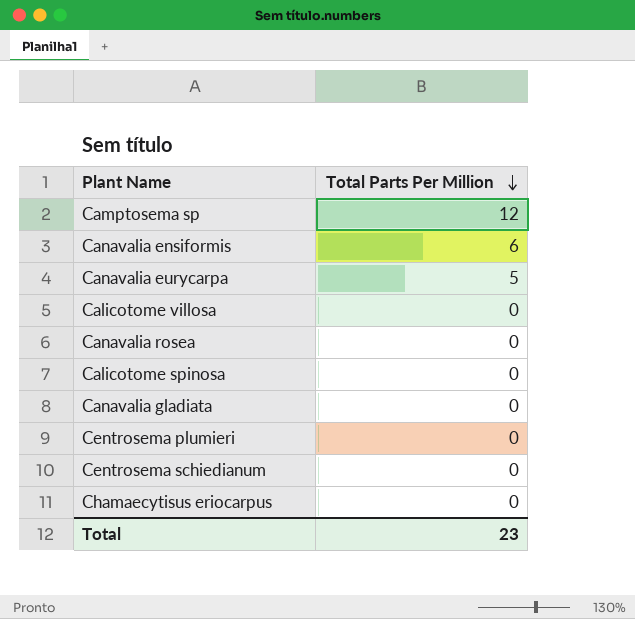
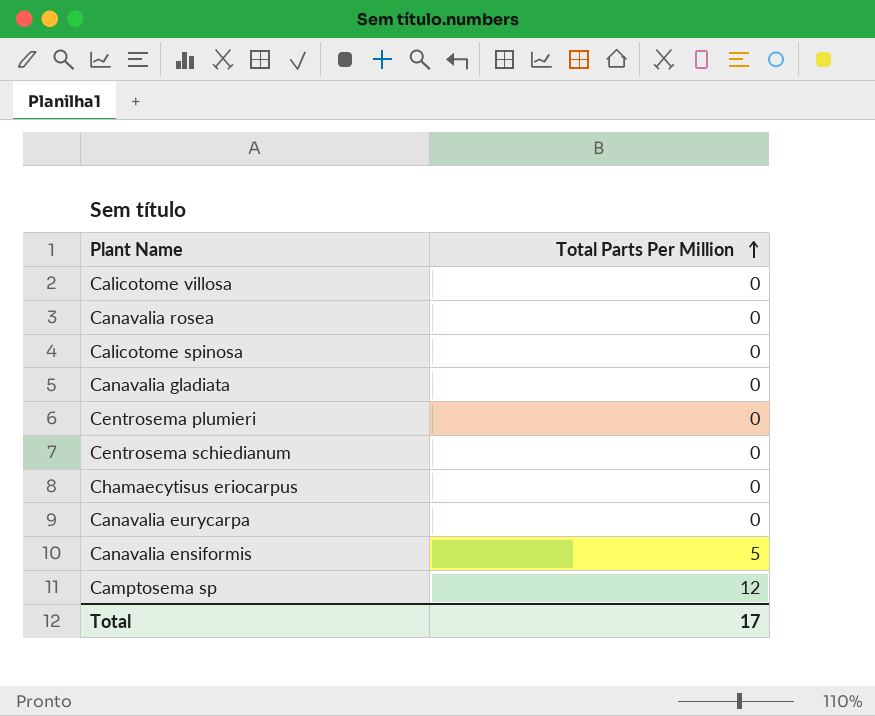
row order: Total Parts Per Million descending -> Total Parts Per Million ascending
Canavalia eurycarpa | Total Parts Per Million: 5 -> 0
Canavalia ensiformis | Total Parts Per Million: 6 -> 5
Total | Total Parts Per Million: 23 -> 17

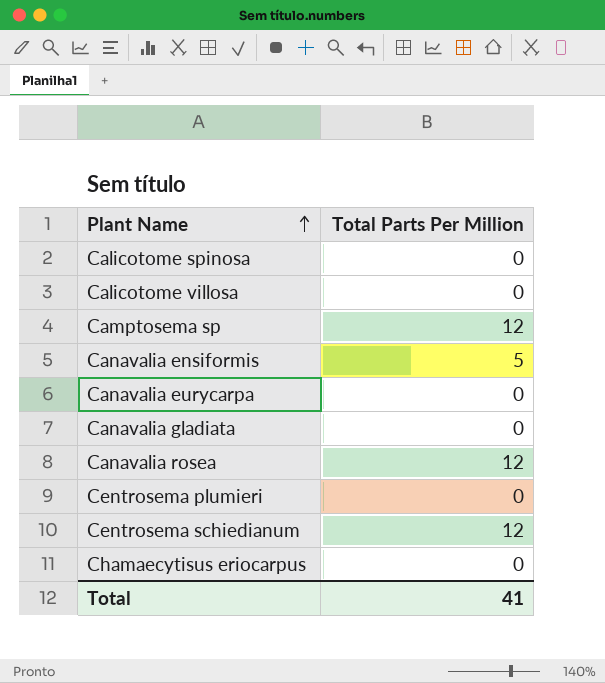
row order: Total Parts Per Million ascending -> Plant Name ascending
Canavalia rosea | Total Parts Per Million: 0 -> 12
Centrosema schiedianum | Total Parts Per Million: 0 -> 12
Total | Total Parts Per Million: 17 -> 41

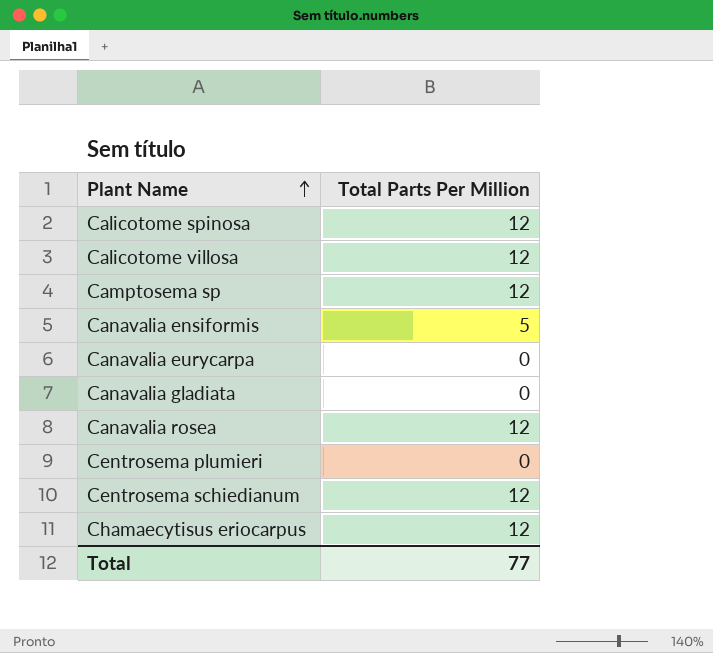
Calicotome spinosa | Total Parts Per Million: 0 -> 12
Calicotome villosa | Total Parts Per Million: 0 -> 12
Chamaecytisus eriocarpus | Total Parts Per Million: 0 -> 12
Total | Total Parts Per Million: 41 -> 77

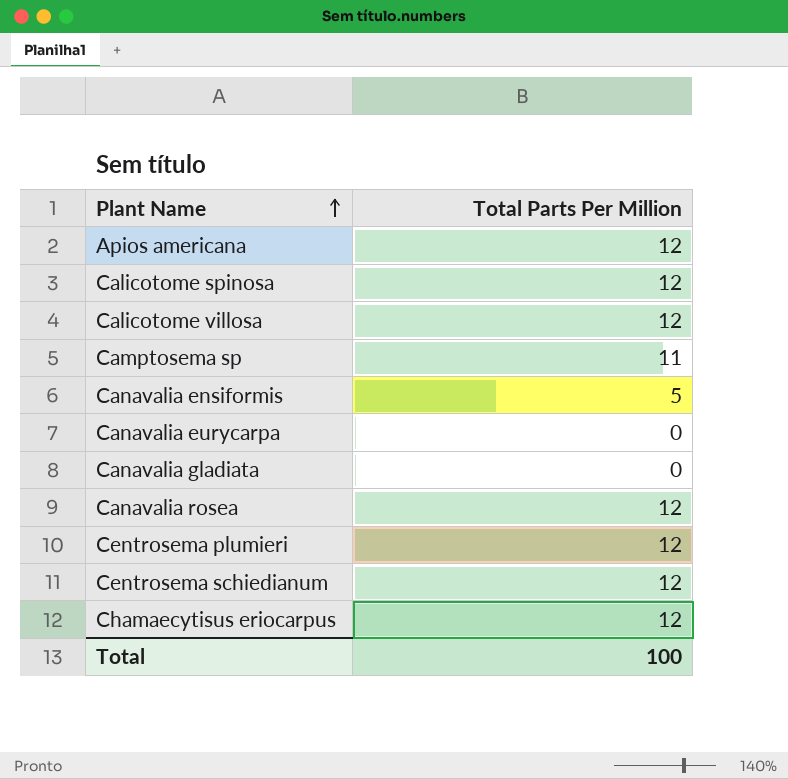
row Apios americana: none -> 12
Camptosema sp | Total Parts Per Million: 12 -> 11
Centrosema plumieri | Total Parts Per Million: 0 -> 12
Total | Total Parts Per Million: 77 -> 100

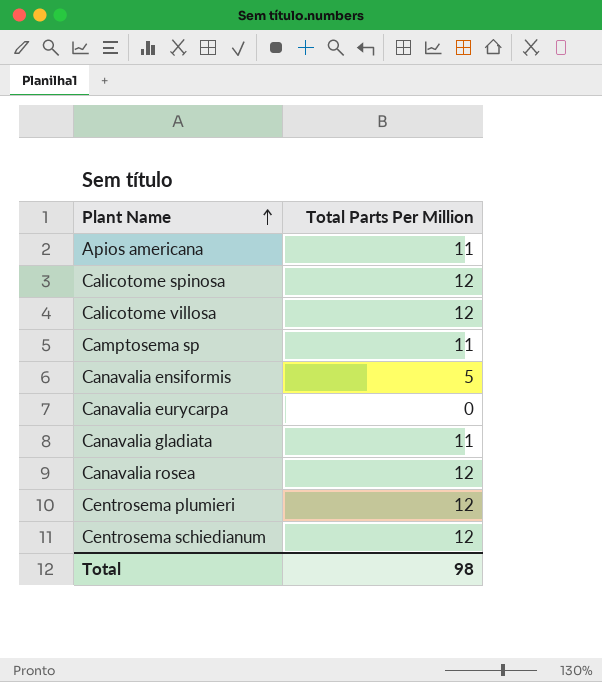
row Chamaecytisus eriocarpus: 12 -> none
Apios americana | Total Parts Per Million: 12 -> 11
Canavalia gladiata | Total Parts Per Million: 0 -> 11
Total | Total Parts Per Million: 100 -> 98

